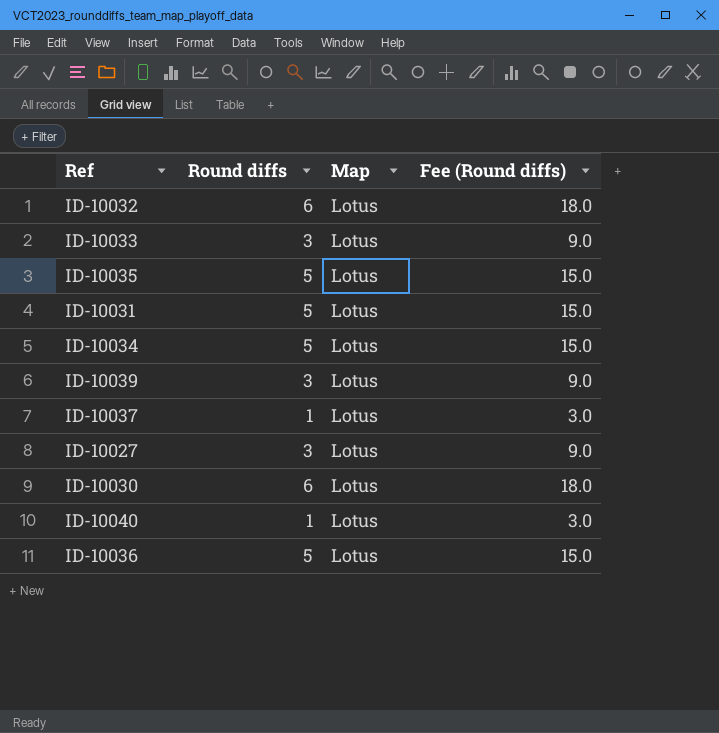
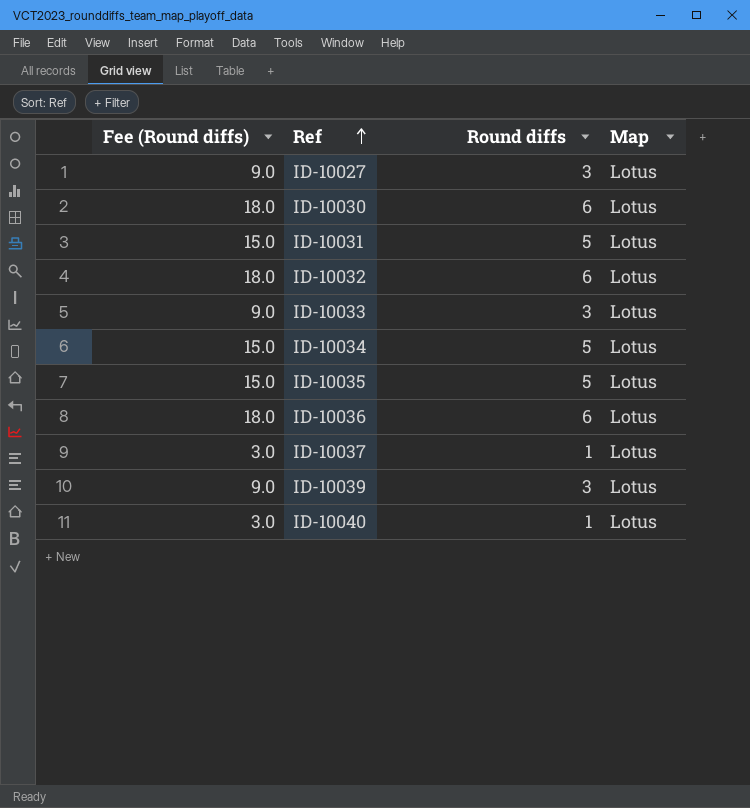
row order: none -> Ref ascending
column Fee (Round diffs) | position: 4 -> 1
ID-10036 | Fee (Round diffs): 15.0 -> 18.0
ID-10036 | Round diffs: 5 -> 6

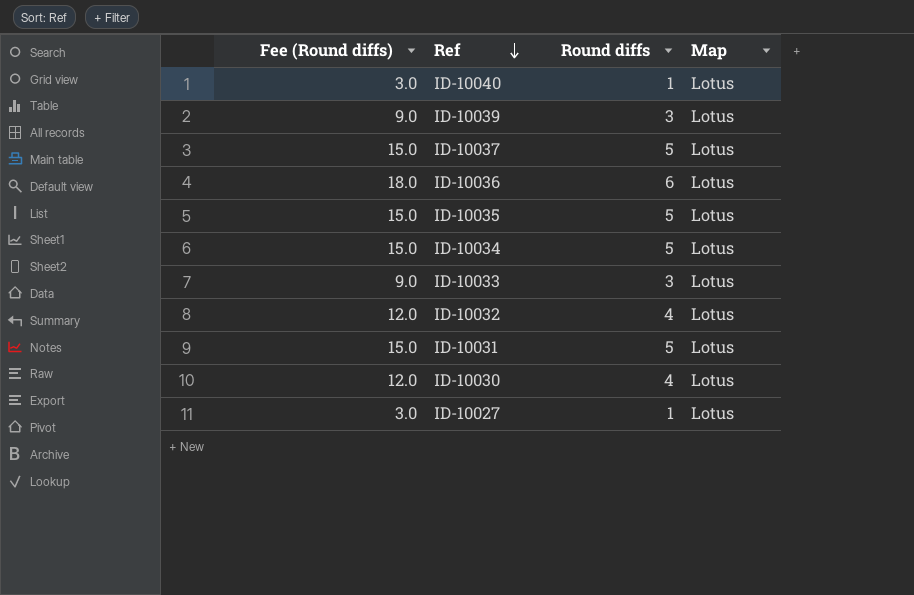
row order: Ref ascending -> Ref descending
ID-10037 | Fee (Round diffs): 3.0 -> 15.0
ID-10037 | Round diffs: 1 -> 5
ID-10032 | Fee (Round diffs): 18.0 -> 12.0
ID-10032 | Round diffs: 6 -> 4
ID-10030 | Fee (Round diffs): 18.0 -> 12.0
ID-10030 | Round diffs: 6 -> 4
ID-10027 | Fee (Round diffs): 9.0 -> 3.0
ID-10027 | Round diffs: 3 -> 1

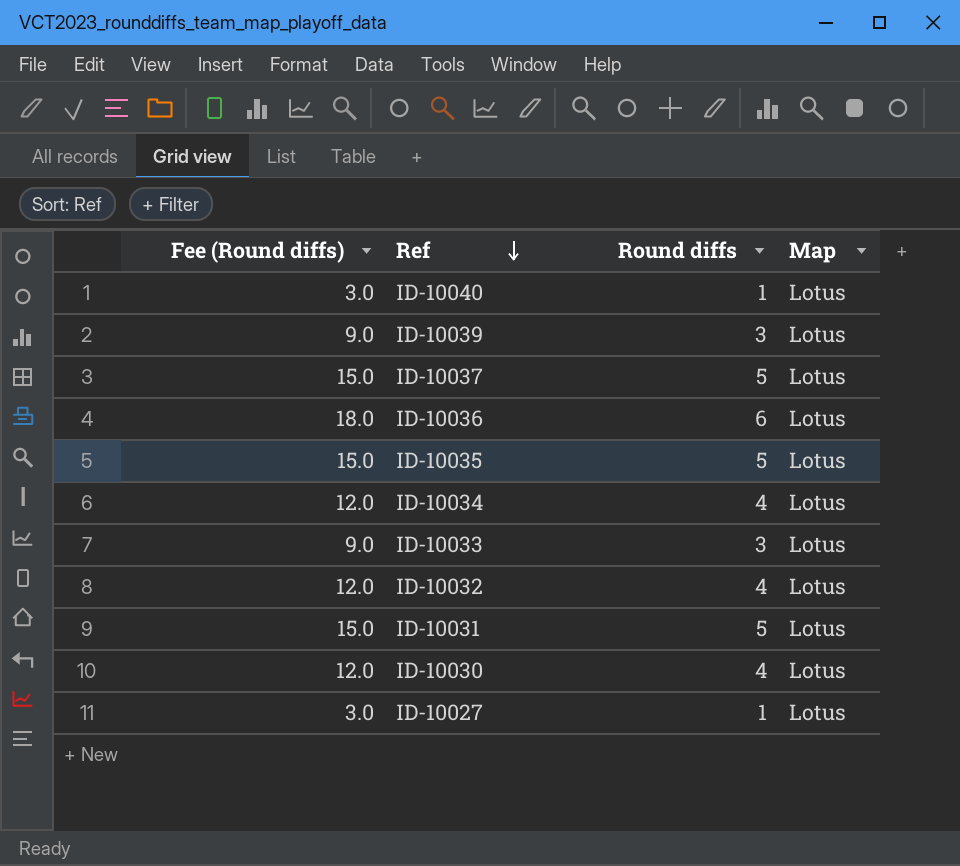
ID-10034 | Fee (Round diffs): 15.0 -> 12.0
ID-10034 | Round diffs: 5 -> 4

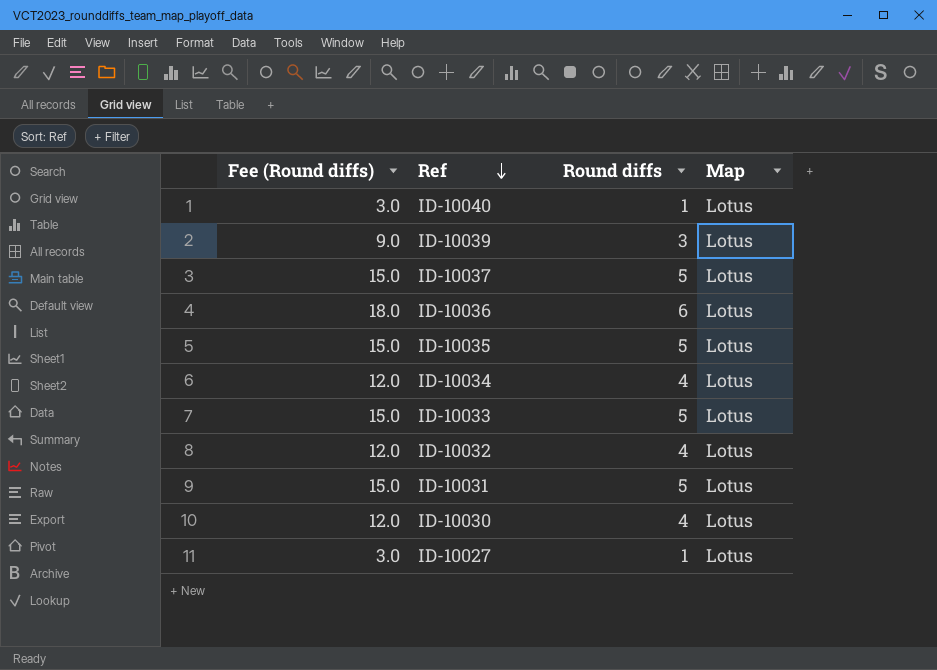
ID-10033 | Fee (Round diffs): 9.0 -> 15.0
ID-10033 | Round diffs: 3 -> 5

